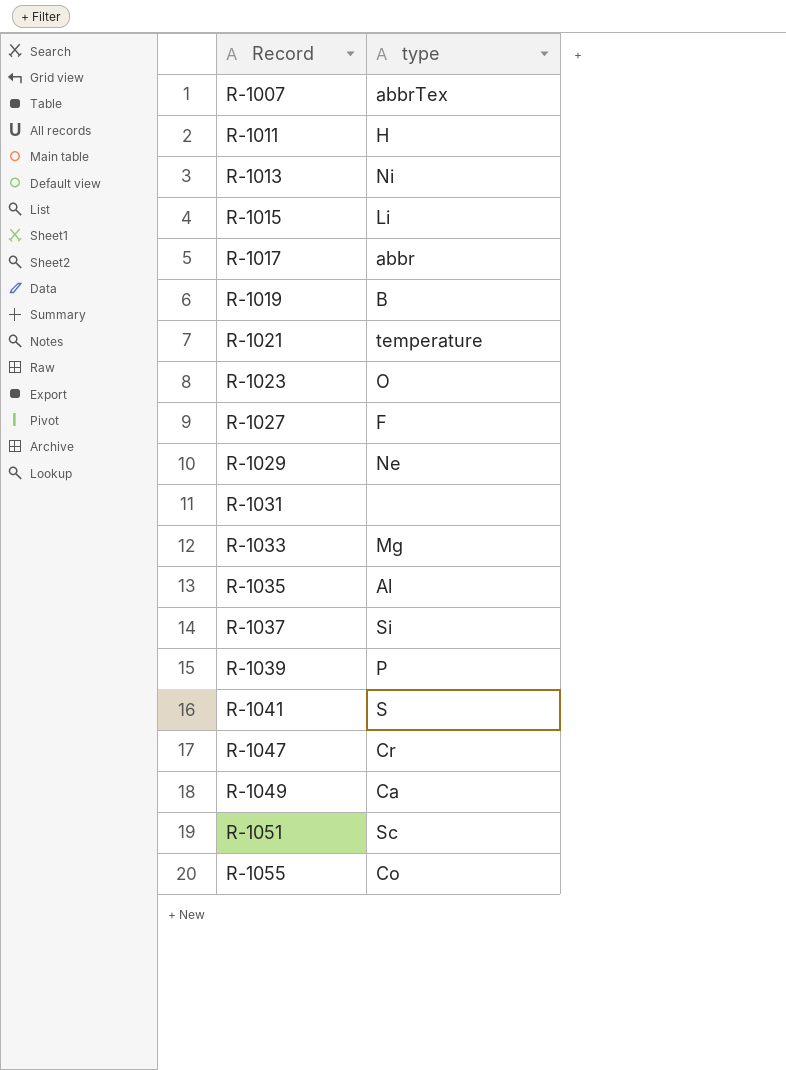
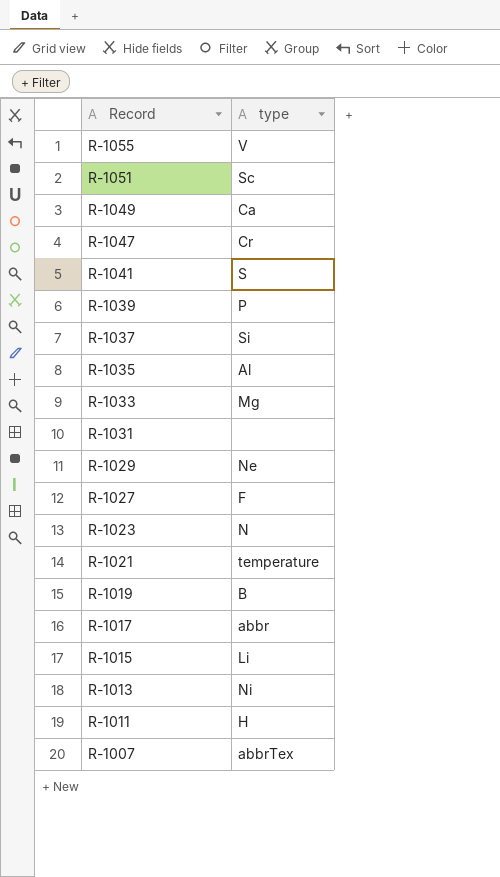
row order: Record ascending -> Record descending
R-1055 | type: Co -> V
R-1023 | type: O -> N

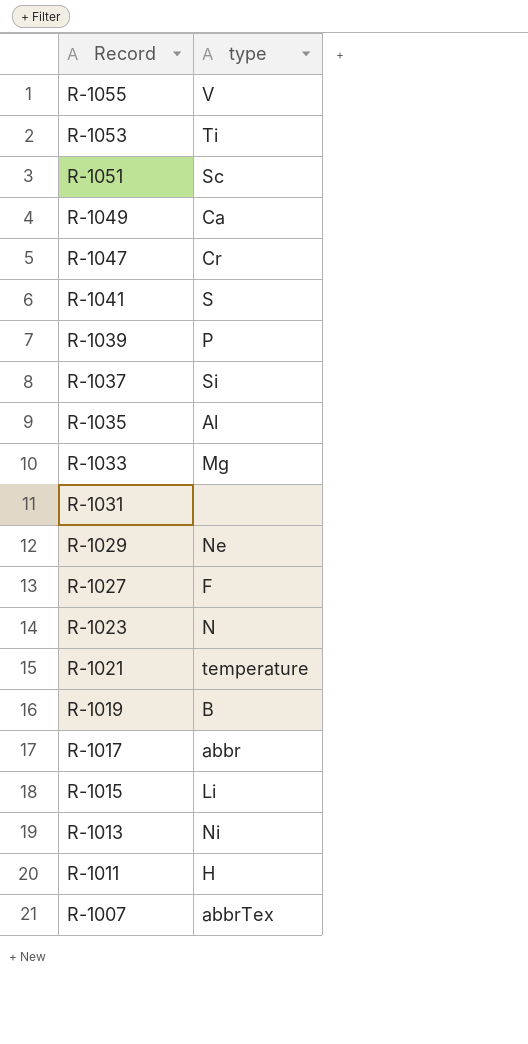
row R-1053: none -> Ti

